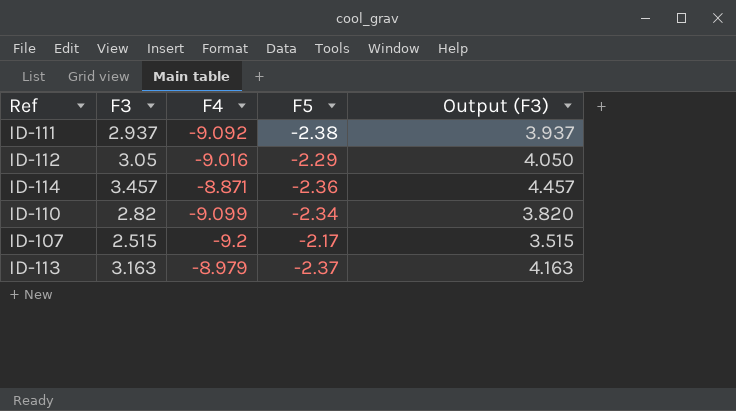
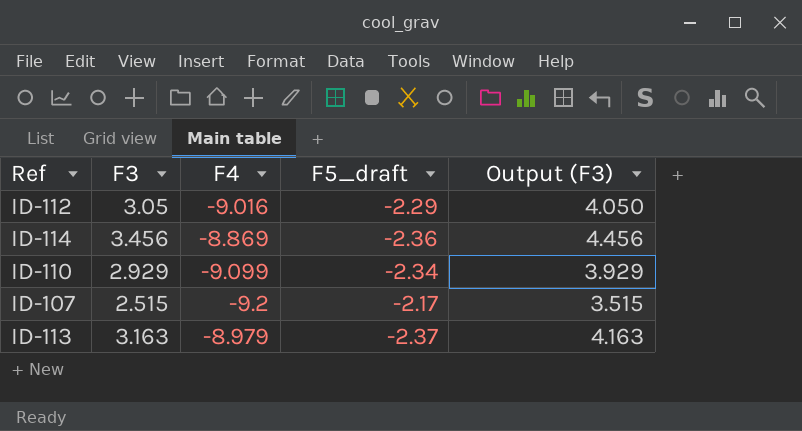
column name: F5 -> F5_draft
row ID-111: 2.937 | -9.092 | -2.38 | 3.937 -> none
ID-114 | F3: 3.457 -> 3.456
ID-114 | F4: -8.871 -> -8.869
ID-114 | Output (F3): 4.457 -> 4.456
ID-110 | F3: 2.82 -> 2.929
ID-110 | Output (F3): 3.820 -> 3.929

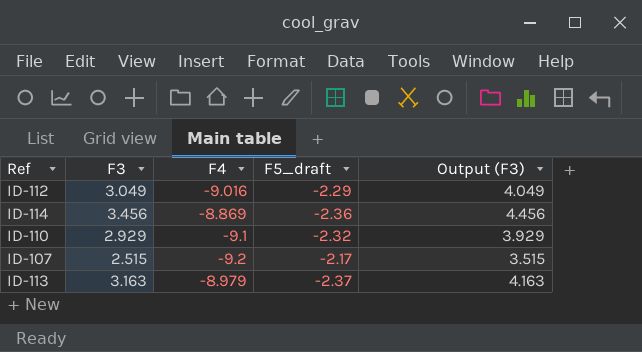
ID-112 | F3: 3.05 -> 3.049
ID-112 | Output (F3): 4.050 -> 4.049
ID-110 | F4: -9.099 -> -9.1
ID-110 | F5_draft: -2.34 -> -2.32

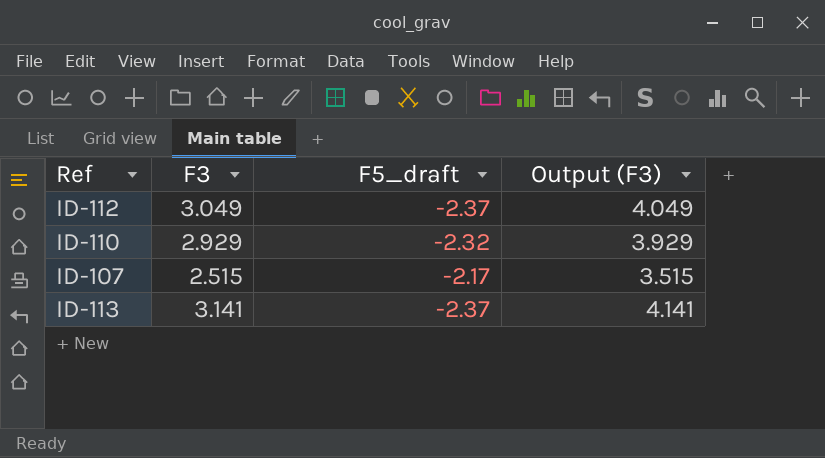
column F4 | position: 3 -> none
row ID-114: 3.456 | -8.869 | -2.36 | 4.456 -> none
ID-112 | F5_draft: -2.29 -> -2.37
ID-113 | F3: 3.163 -> 3.141
ID-113 | Output (F3): 4.163 -> 4.141

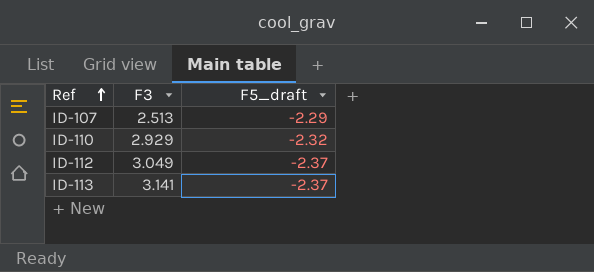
row order: none -> Ref ascending
column Output (F3) | formula: [F3] + 1 -> none
ID-107 | F3: 2.515 -> 2.513
ID-107 | F5_draft: -2.17 -> -2.29

